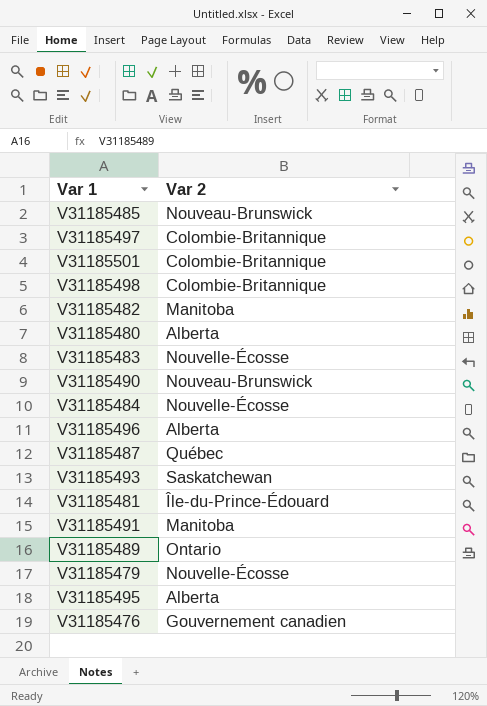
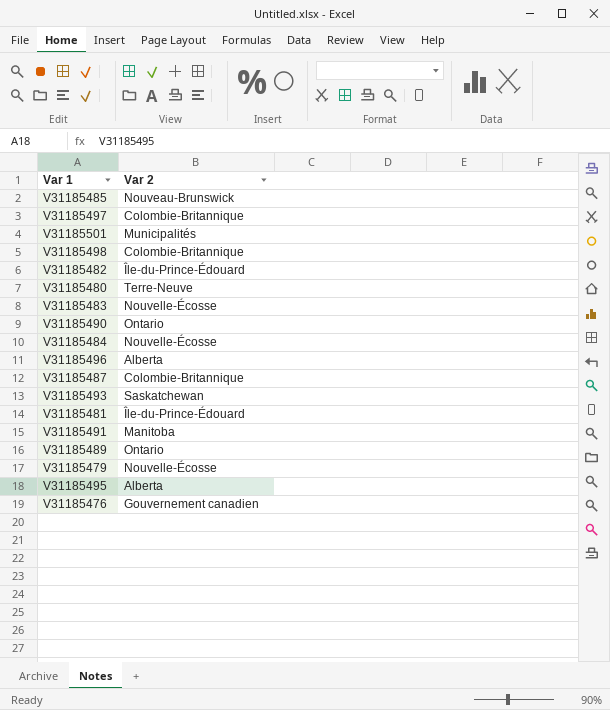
V31185501 | Var 2: Colombie-Britannique -> Municipalités
V31185482 | Var 2: Manitoba -> Île-du-Prince-Édouard
V31185480 | Var 2: Alberta -> Terre-Neuve
V31185490 | Var 2: Nouveau-Brunswick -> Ontario
V31185487 | Var 2: Québec -> Colombie-Britannique

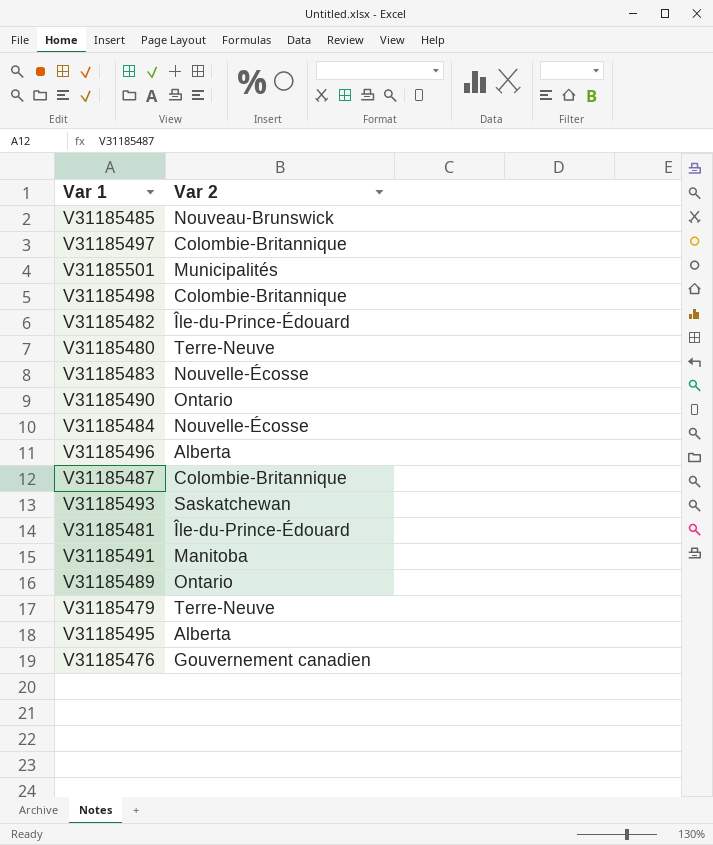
V31185479 | Var 2: Nouvelle-Écosse -> Terre-Neuve

